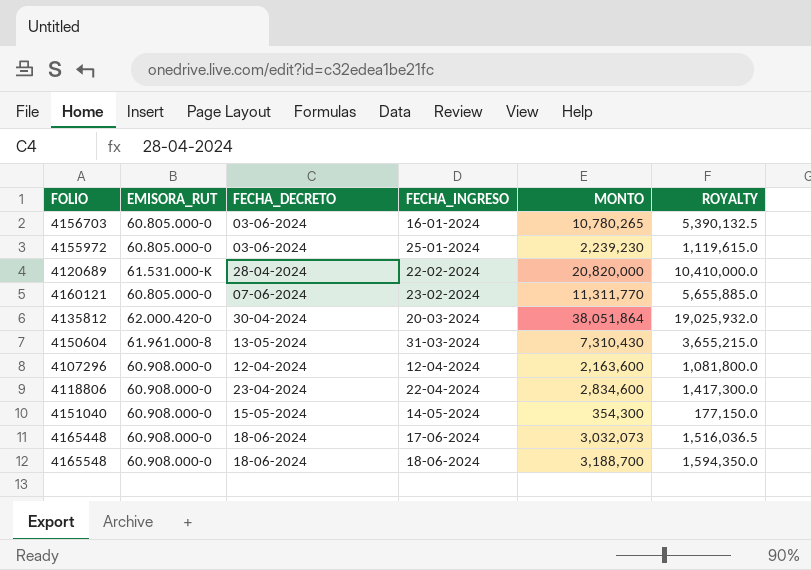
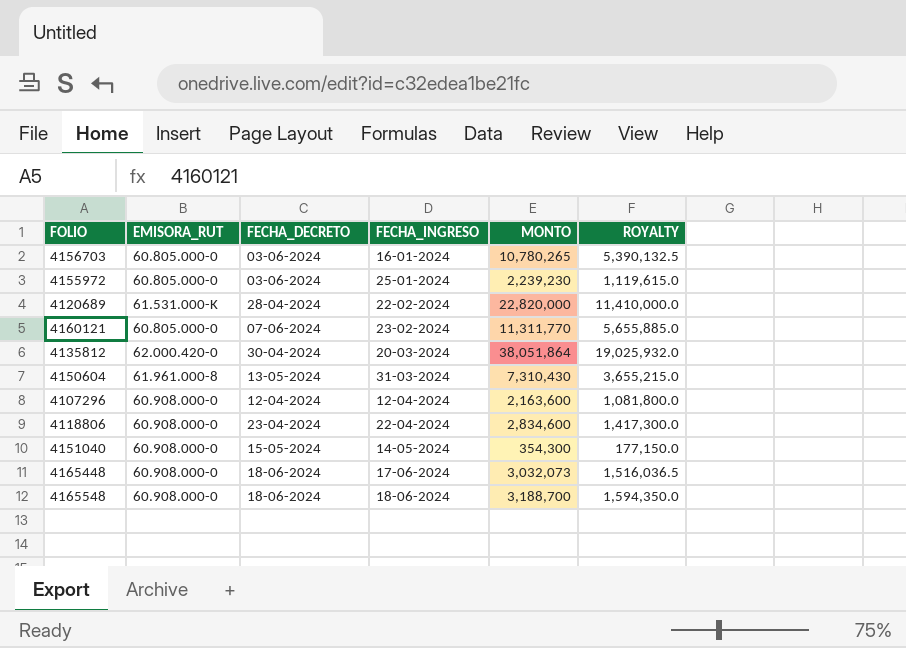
4120689 | MONTO: 20,820,000 -> 22,820,000
4120689 | ROYALTY: 10,410,000.0 -> 11,410,000.0

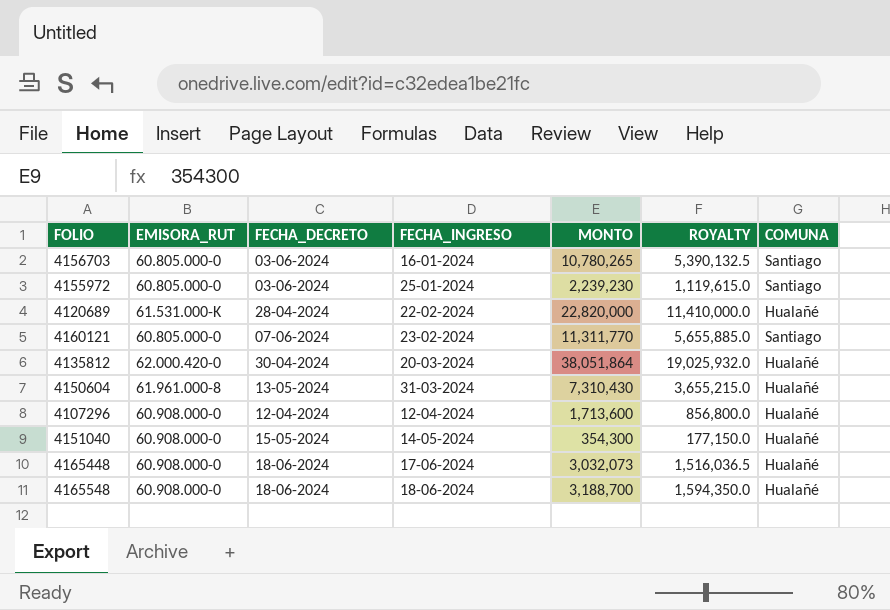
column COMUNA | position: none -> 7
row 4118806: 60.908.000-0 | 23-04-2024 | 22-04-2024 | 2,834,600 | 1,417,300.0 -> none
4107296 | MONTO: 2,163,600 -> 1,713,600
4107296 | ROYALTY: 1,081,800.0 -> 856,800.0

